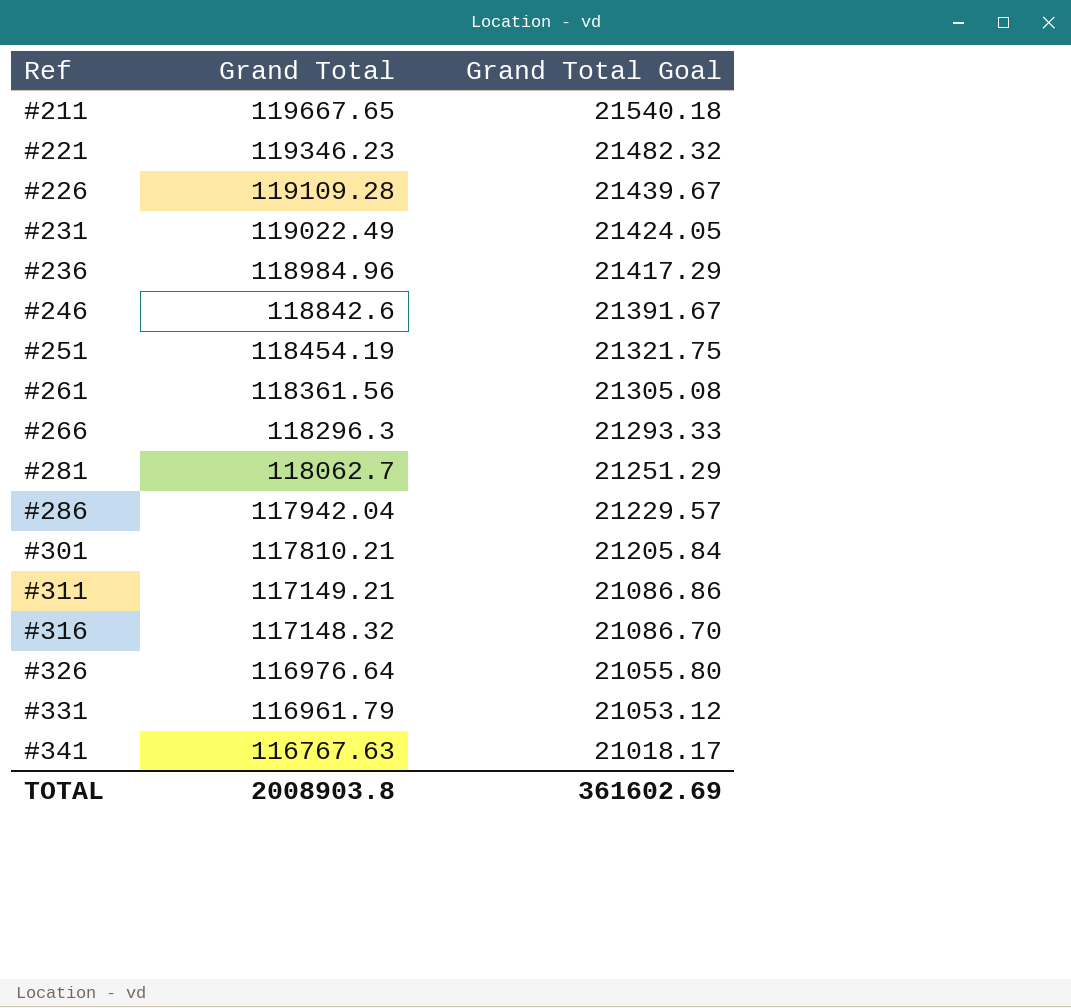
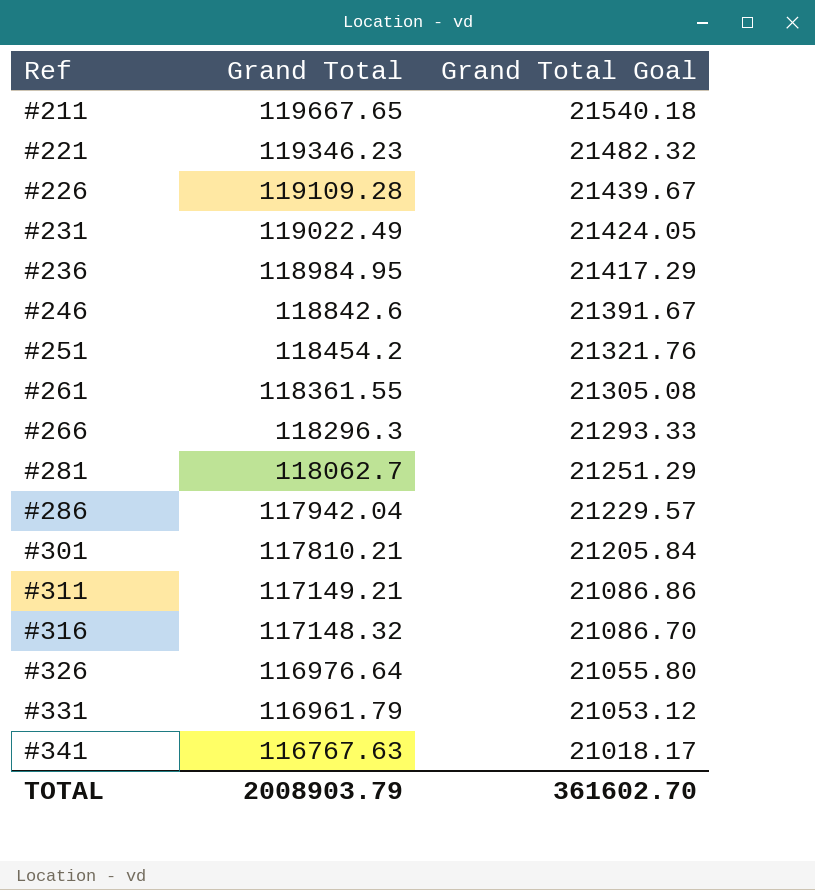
#236 | Grand Total: 118984.96 -> 118984.95
#251 | Grand Total: 118454.19 -> 118454.2
#251 | Grand Total Goal: 21321.75 -> 21321.76
#261 | Grand Total: 118361.56 -> 118361.55
TOTAL | Grand Total: 2008903.8 -> 2008903.79
TOTAL | Grand Total Goal: 361602.69 -> 361602.70

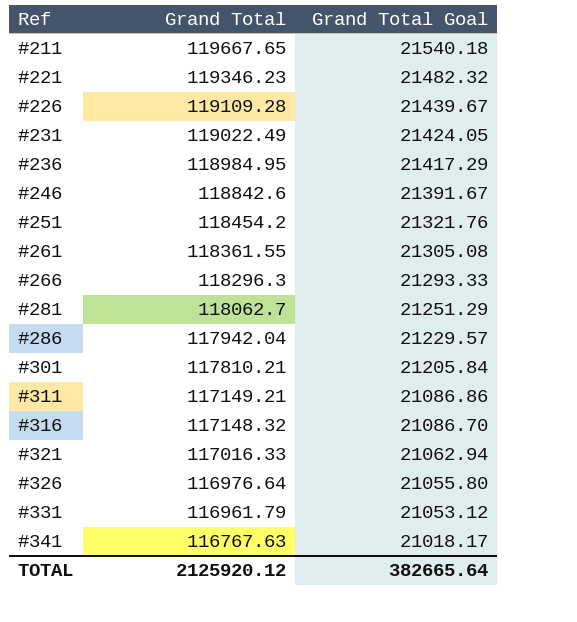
row #321: none -> 117016.33 | 21062.94
TOTAL | Grand Total: 2008903.79 -> 2125920.12
TOTAL | Grand Total Goal: 361602.70 -> 382665.64

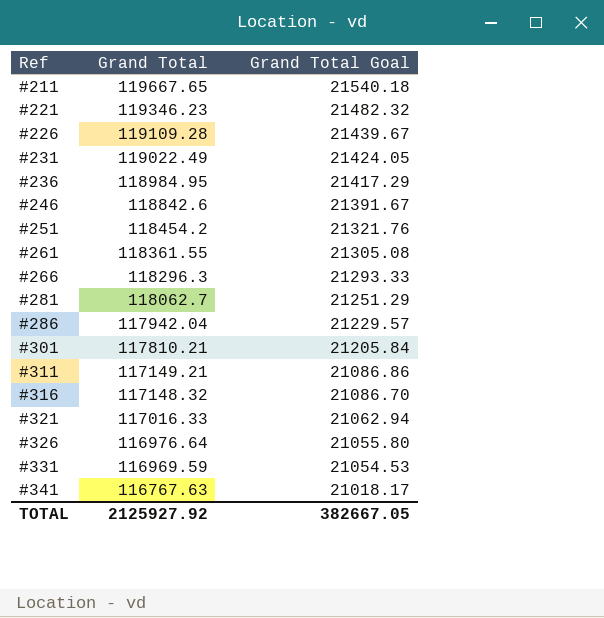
#331 | Grand Total: 116961.79 -> 116969.59
#331 | Grand Total Goal: 21053.12 -> 21054.53
TOTAL | Grand Total: 2125920.12 -> 2125927.92
TOTAL | Grand Total Goal: 382665.64 -> 382667.05

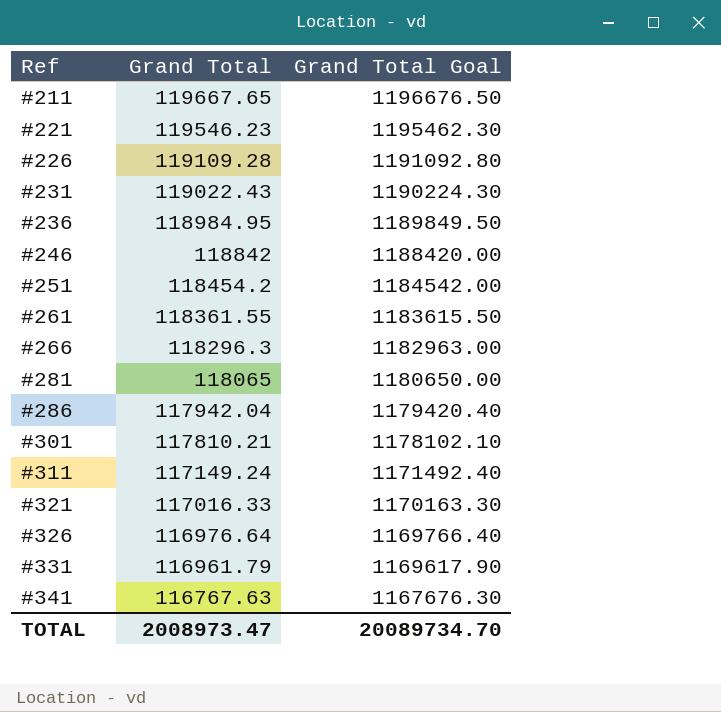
column Grand Total Goal | formula: [Grand Total] * 0.18 -> [Grand Total] * 10
row #316: 117148.32 | 21086.70 -> none
#221 | Grand Total: 119346.23 -> 119546.23
#231 | Grand Total: 119022.49 -> 119022.43
#246 | Grand Total: 118842.6 -> 118842
#281 | Grand Total: 118062.7 -> 118065
#311 | Grand Total: 117149.21 -> 117149.24
#331 | Grand Total: 116969.59 -> 116961.79
TOTAL | Grand Total: 2125927.92 -> 2008973.47
TOTAL | Grand Total Goal: 382667.05 -> 20089734.70

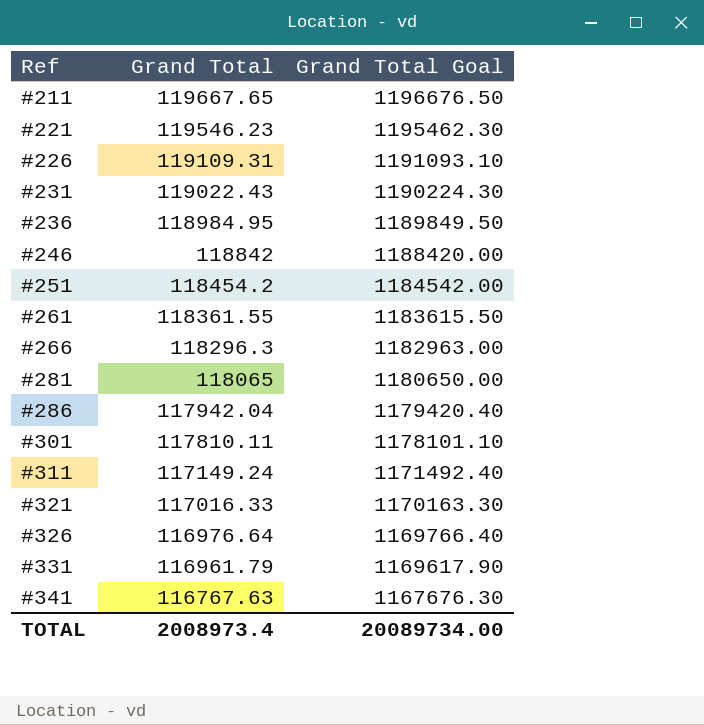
#226 | Grand Total: 119109.28 -> 119109.31
#226 | Grand Total Goal: 1191092.80 -> 1191093.10
#301 | Grand Total: 117810.21 -> 117810.11
#301 | Grand Total Goal: 1178102.10 -> 1178101.10
TOTAL | Grand Total: 2008973.47 -> 2008973.4
TOTAL | Grand Total Goal: 20089734.70 -> 20089734.00

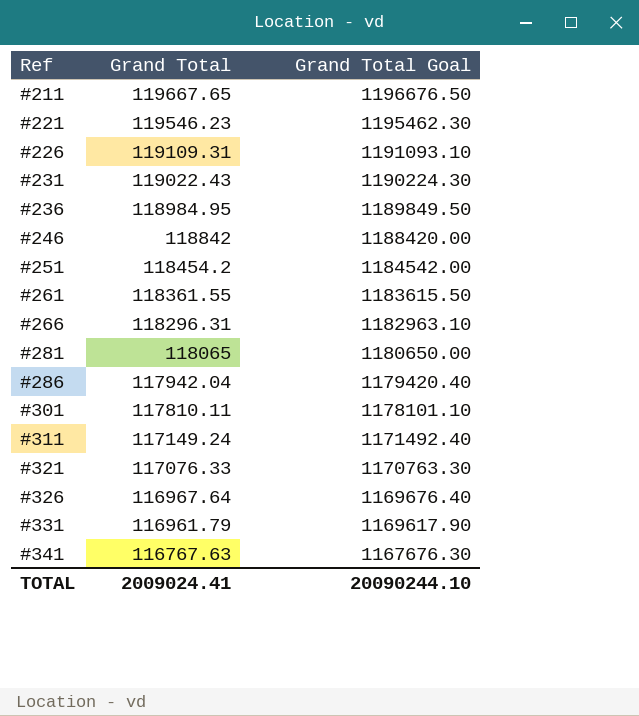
#266 | Grand Total: 118296.3 -> 118296.31
#266 | Grand Total Goal: 1182963.00 -> 1182963.10
#321 | Grand Total: 117016.33 -> 117076.33
#321 | Grand Total Goal: 1170163.30 -> 1170763.30
#326 | Grand Total: 116976.64 -> 116967.64
#326 | Grand Total Goal: 1169766.40 -> 1169676.40
TOTAL | Grand Total: 2008973.4 -> 2009024.41
TOTAL | Grand Total Goal: 20089734.00 -> 20090244.10

